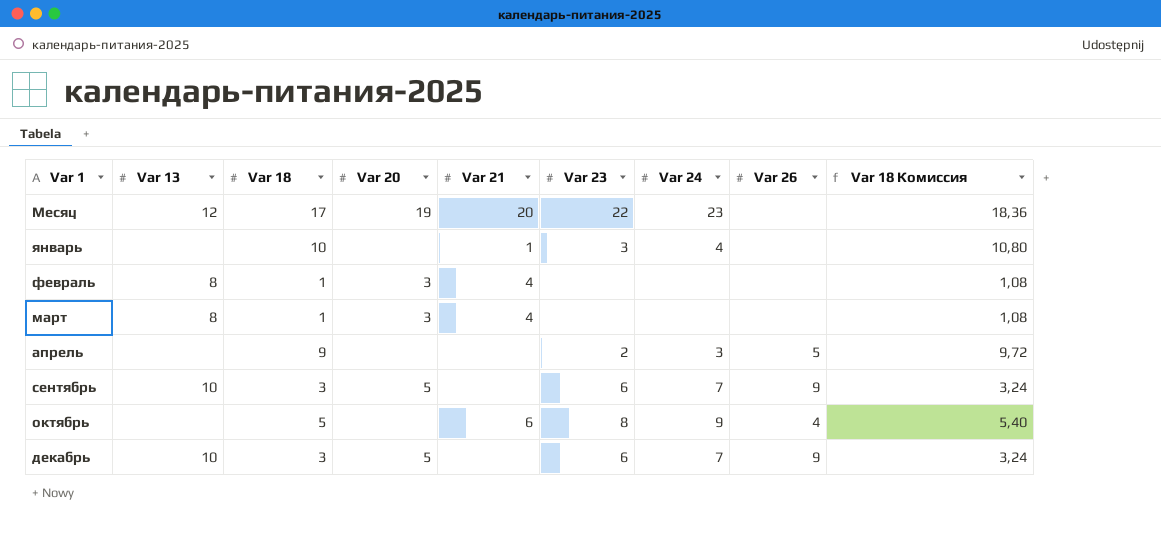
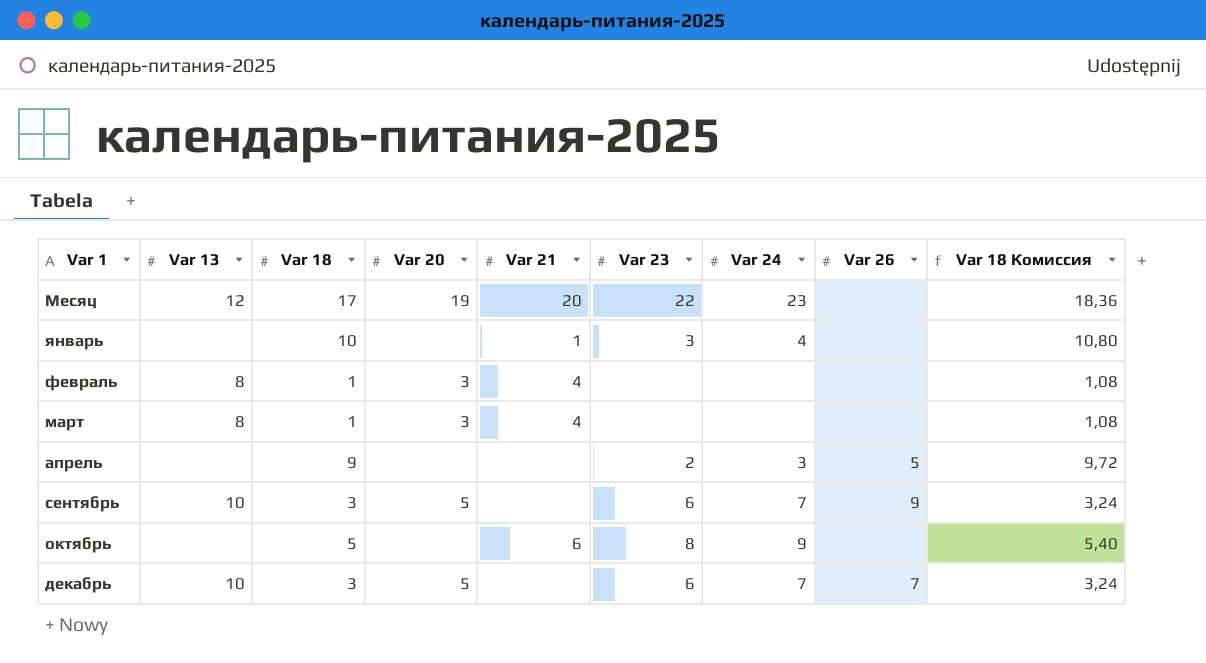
октябрь | Var 26: 4 -> none
декабрь | Var 26: 9 -> 7

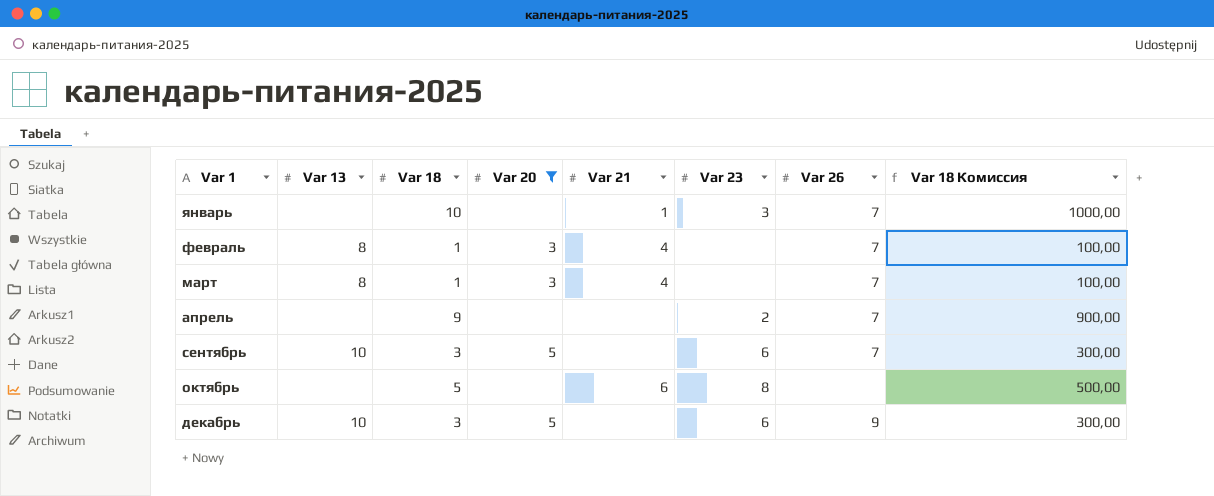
filter: none -> Var 20 != 19
column Var 24 | position: 7 -> none
column Var 18 Комиссия | formula: [Var 18] * 1,08 -> [Var 18] * 100
январь | Var 26: none -> 7
февраль | Var 26: none -> 7
март | Var 26: none -> 7
апрель | Var 26: 5 -> 7
сентябрь | Var 26: 9 -> 7
декабрь | Var 26: 7 -> 9

